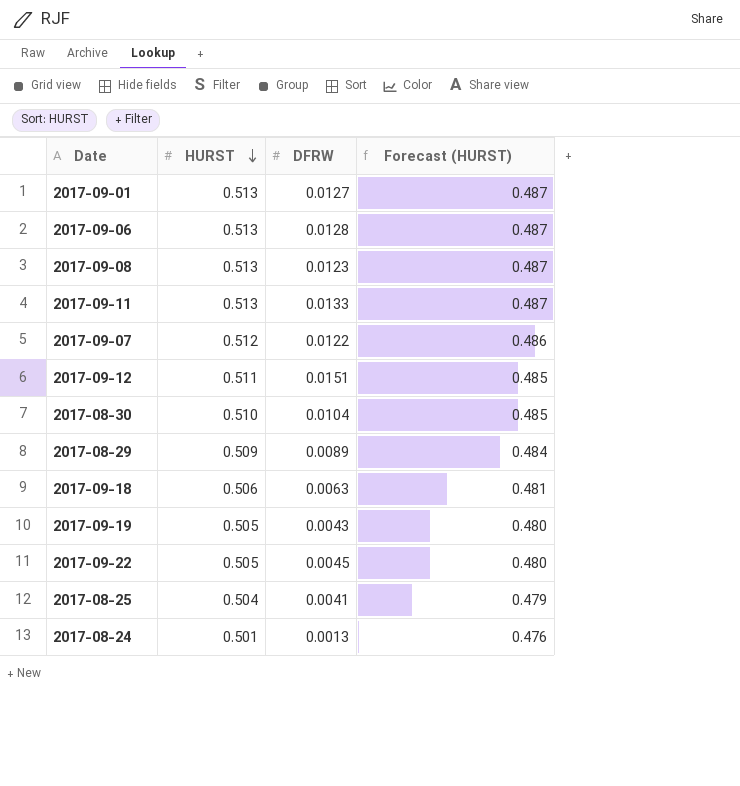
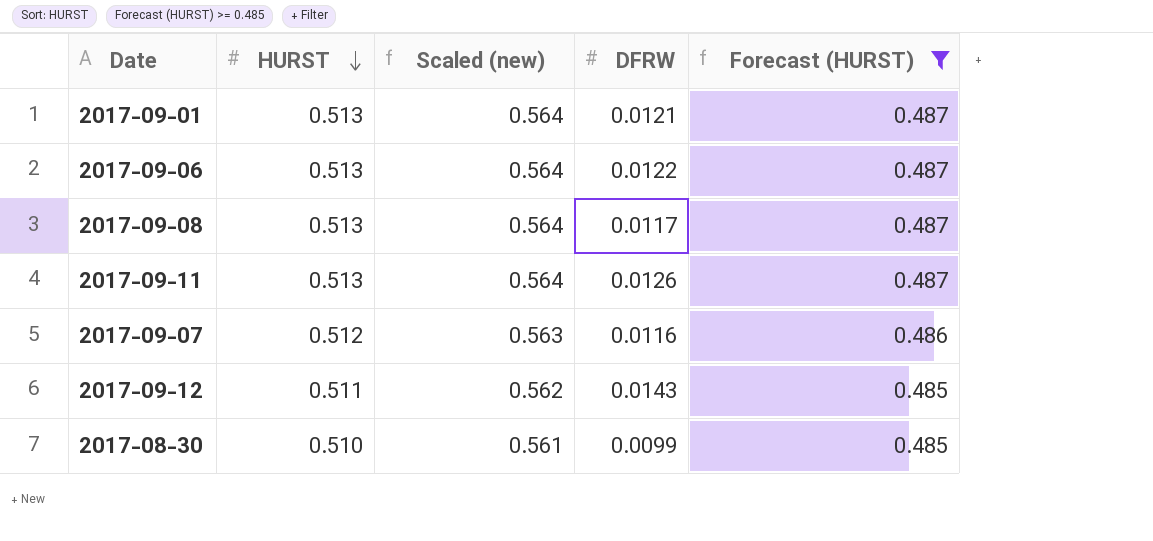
filter: none -> Forecast (HURST) >= 0.485
column Scaled (new) | formula: none -> [HURST] * 1.1
2017-09-01 | DFRW: 0.0127 -> 0.0121
2017-09-06 | DFRW: 0.0128 -> 0.0122
2017-09-08 | DFRW: 0.0123 -> 0.0117
2017-09-11 | DFRW: 0.0133 -> 0.0126
2017-09-07 | DFRW: 0.0122 -> 0.0116
2017-09-12 | DFRW: 0.0151 -> 0.0143
2017-08-30 | DFRW: 0.0104 -> 0.0099

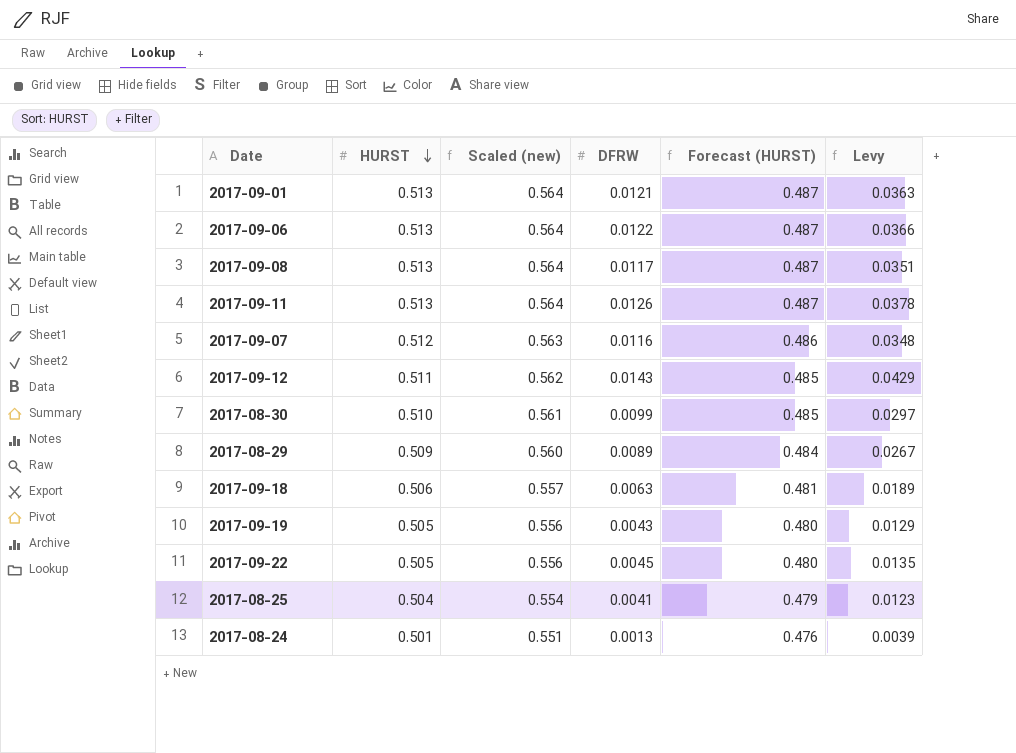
filter: Forecast (HURST) >= 0.485 -> none
column Levy | formula: none -> [DFRW] * 3

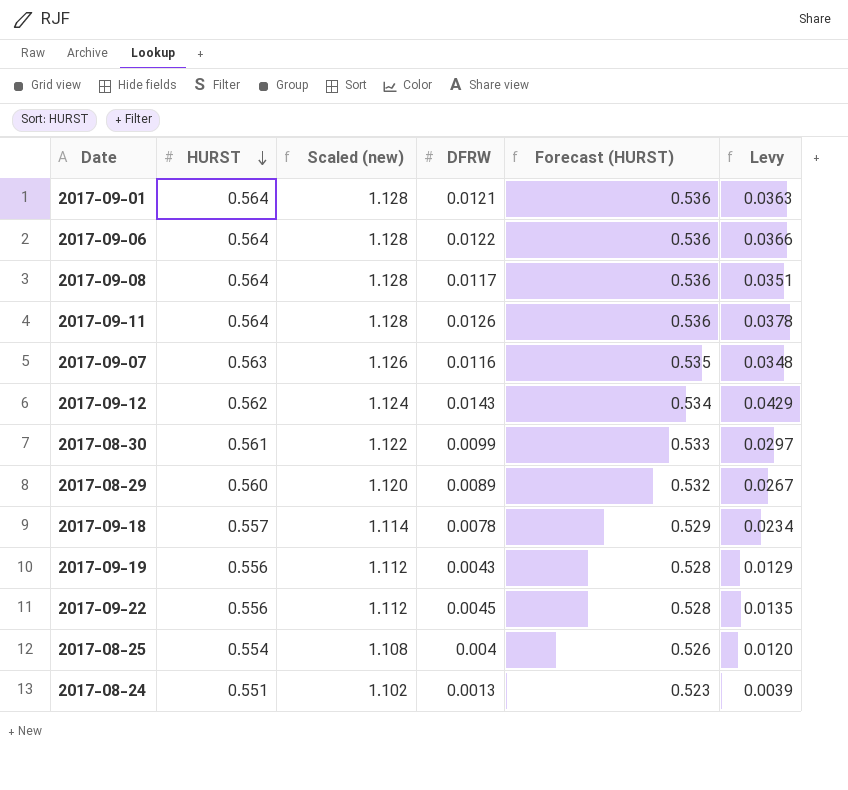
column Scaled (new) | formula: [HURST] * 1.1 -> [HURST] * 2
2017-09-01 | HURST: 0.513 -> 0.564
2017-09-01 | Forecast (HURST): 0.487 -> 0.536
2017-09-06 | HURST: 0.513 -> 0.564
2017-09-06 | Forecast (HURST): 0.487 -> 0.536
2017-09-08 | HURST: 0.513 -> 0.564
2017-09-08 | Forecast (HURST): 0.487 -> 0.536
2017-09-11 | HURST: 0.513 -> 0.564
2017-09-11 | Forecast (HURST): 0.487 -> 0.536
2017-09-07 | HURST: 0.512 -> 0.563
2017-09-07 | Forecast (HURST): 0.486 -> 0.535
2017-09-12 | HURST: 0.511 -> 0.562
2017-09-12 | Forecast (HURST): 0.485 -> 0.534
2017-08-30 | HURST: 0.510 -> 0.561
2017-08-30 | Forecast (HURST): 0.485 -> 0.533
2017-08-29 | HURST: 0.509 -> 0.560
2017-08-29 | Forecast (HURST): 0.484 -> 0.532
2017-09-18 | HURST: 0.506 -> 0.557
2017-09-18 | DFRW: 0.0063 -> 0.0078
2017-09-18 | Forecast (HURST): 0.481 -> 0.529
2017-09-18 | Levy: 0.0189 -> 0.0234
2017-09-19 | HURST: 0.505 -> 0.556
2017-09-19 | Forecast (HURST): 0.480 -> 0.528
2017-09-22 | HURST: 0.505 -> 0.556
2017-09-22 | Forecast (HURST): 0.480 -> 0.528
2017-08-25 | HURST: 0.504 -> 0.554
2017-08-25 | DFRW: 0.0041 -> 0.004
2017-08-25 | Forecast (HURST): 0.479 -> 0.526
2017-08-25 | Levy: 0.0123 -> 0.0120
2017-08-24 | HURST: 0.501 -> 0.551
2017-08-24 | Forecast (HURST): 0.476 -> 0.523

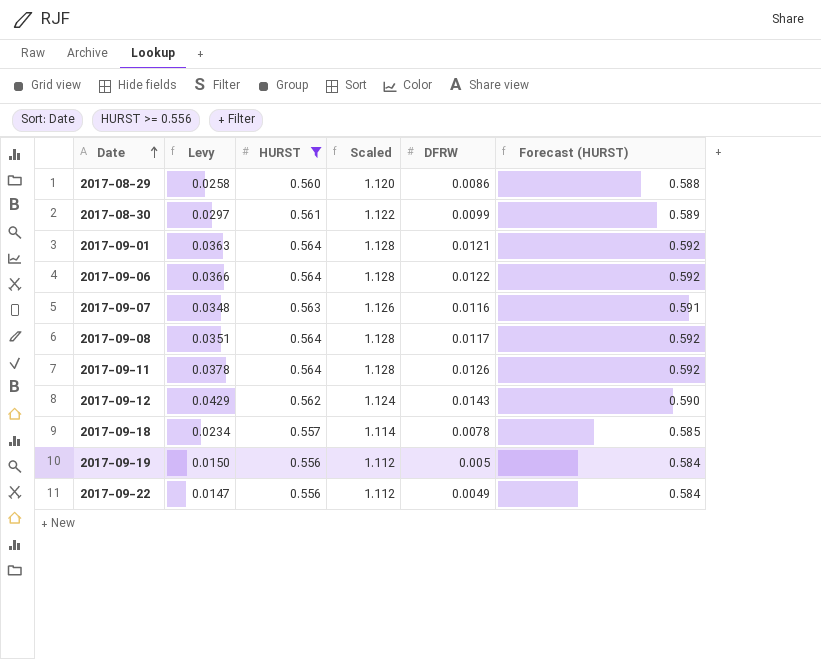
filter: none -> HURST >= 0.556
row order: HURST descending -> Date ascending
column Levy | position: 6 -> 2
column name: Scaled (new) -> Scaled
column Forecast (HURST) | formula: [HURST] * 0.95 -> [HURST] * 1.05
2017-08-29 | Levy: 0.0267 -> 0.0258
2017-08-29 | DFRW: 0.0089 -> 0.0086
2017-09-19 | Levy: 0.0129 -> 0.0150
2017-09-19 | DFRW: 0.0043 -> 0.005
2017-09-22 | Levy: 0.0135 -> 0.0147
2017-09-22 | DFRW: 0.0045 -> 0.0049

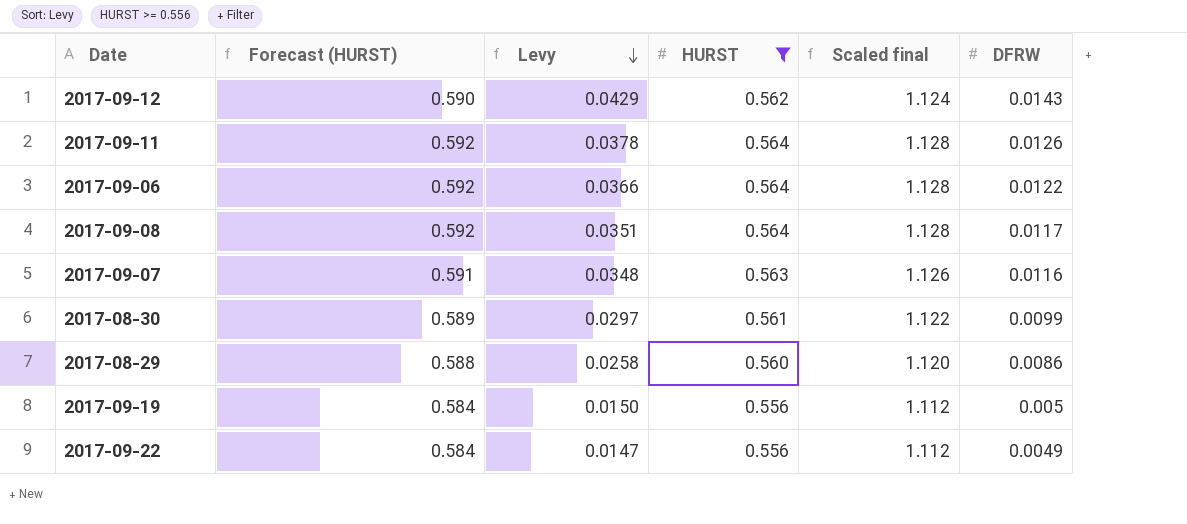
row order: Date ascending -> Levy descending
column Forecast (HURST) | position: 6 -> 2
column name: Scaled -> Scaled final
row 2017-09-01: 0.0363 | 0.564 | 1.128 | 0.0121 | 0.592 -> none
row 2017-09-18: 0.0234 | 0.557 | 1.114 | 0.0078 | 0.585 -> none

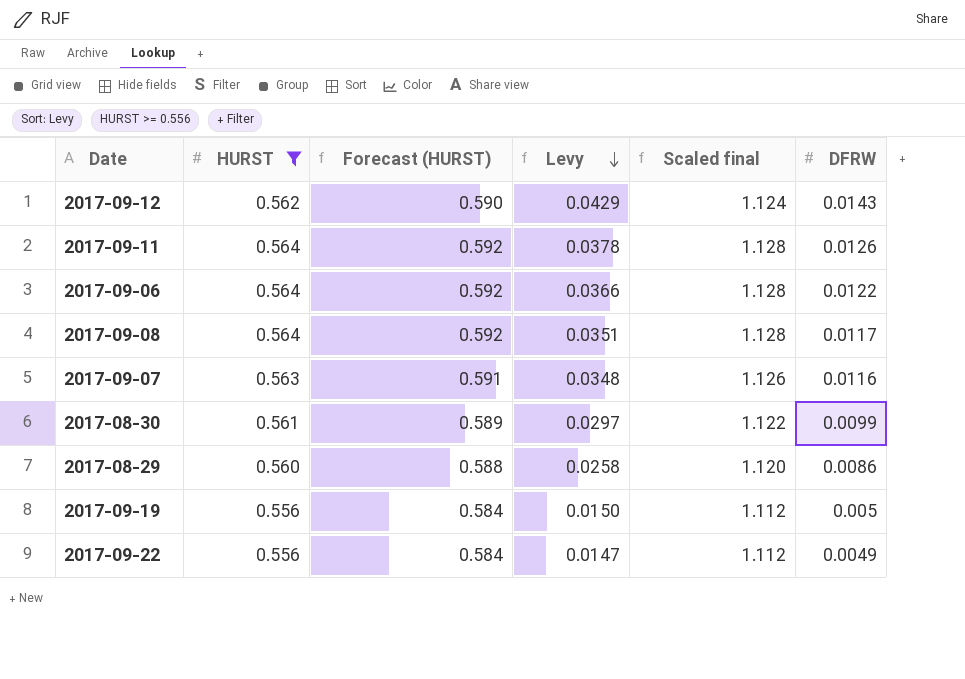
column HURST | position: 4 -> 2

